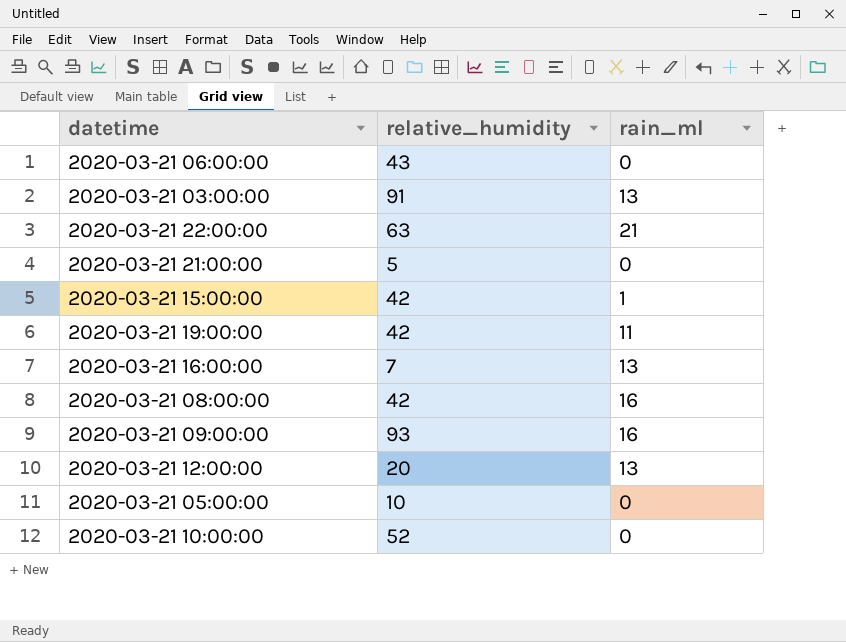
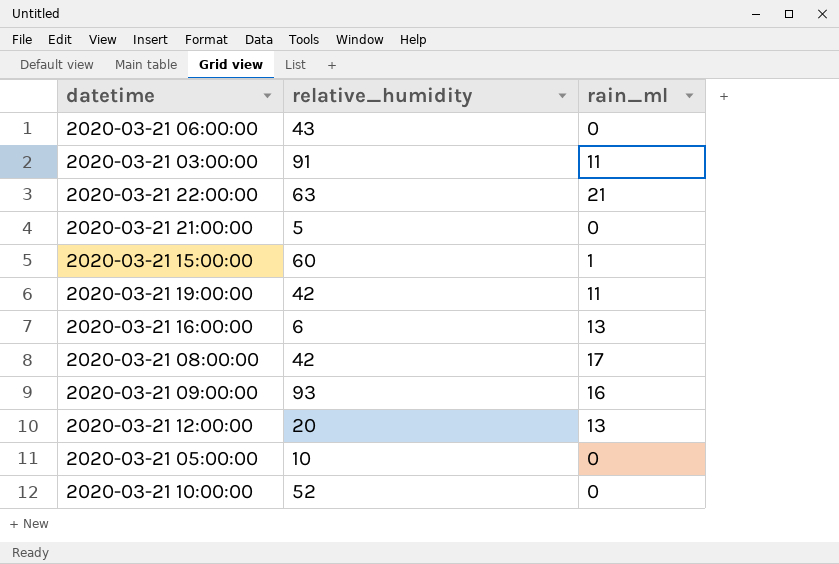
2020-03-21 03:00:00 | rain_ml: 13 -> 11
2020-03-21 15:00:00 | relative_humidity: 42 -> 60
2020-03-21 16:00:00 | relative_humidity: 7 -> 6
2020-03-21 08:00:00 | rain_ml: 16 -> 17

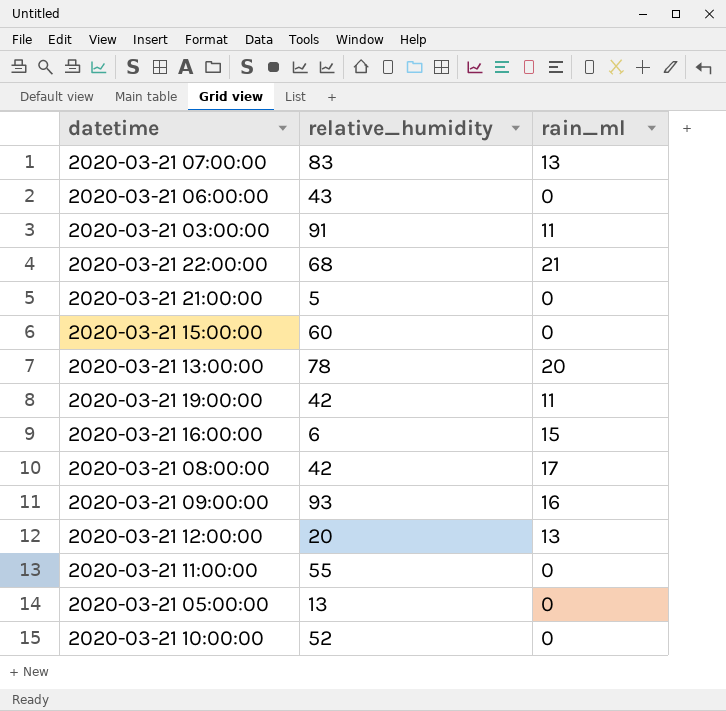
row 2020-03-21 07:00:00: none -> 83 | 13
2020-03-21 22:00:00 | relative_humidity: 63 -> 68
2020-03-21 15:00:00 | rain_ml: 1 -> 0
row 2020-03-21 13:00:00: none -> 78 | 20
2020-03-21 16:00:00 | rain_ml: 13 -> 15
row 2020-03-21 11:00:00: none -> 55 | 0
2020-03-21 05:00:00 | relative_humidity: 10 -> 13

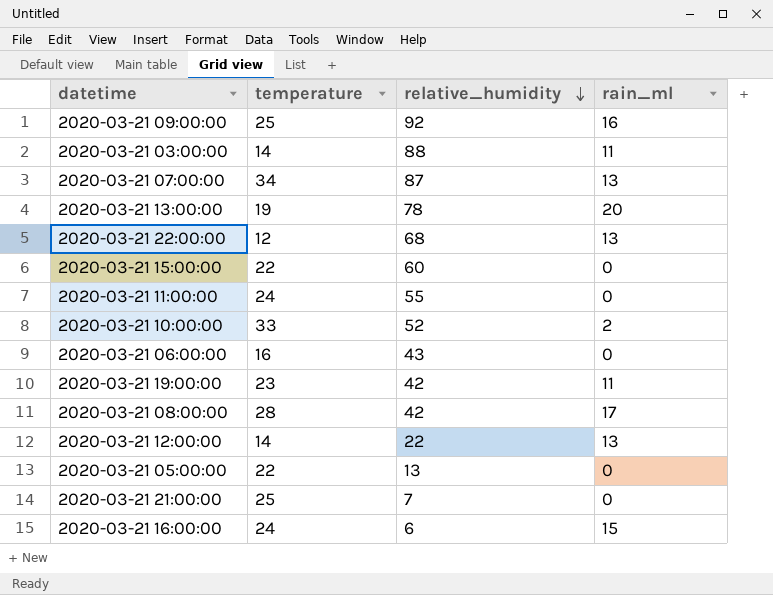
row order: none -> relative_humidity descending
column temperature | position: none -> 2
2020-03-21 09:00:00 | relative_humidity: 93 -> 92
2020-03-21 03:00:00 | relative_humidity: 91 -> 88
2020-03-21 07:00:00 | relative_humidity: 83 -> 87
2020-03-21 22:00:00 | rain_ml: 21 -> 13
2020-03-21 10:00:00 | rain_ml: 0 -> 2
2020-03-21 12:00:00 | relative_humidity: 20 -> 22
2020-03-21 21:00:00 | relative_humidity: 5 -> 7

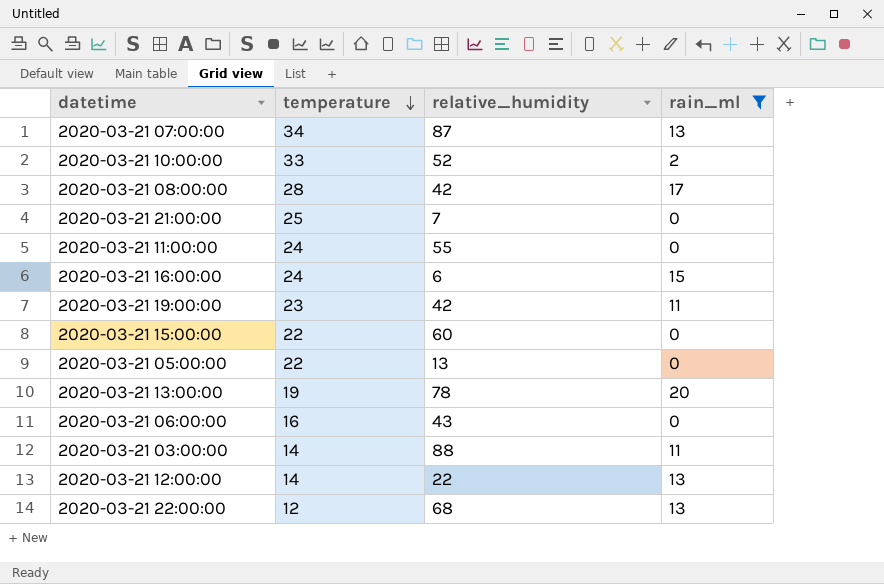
filter: none -> rain_ml != 16
row order: relative_humidity descending -> temperature descending

